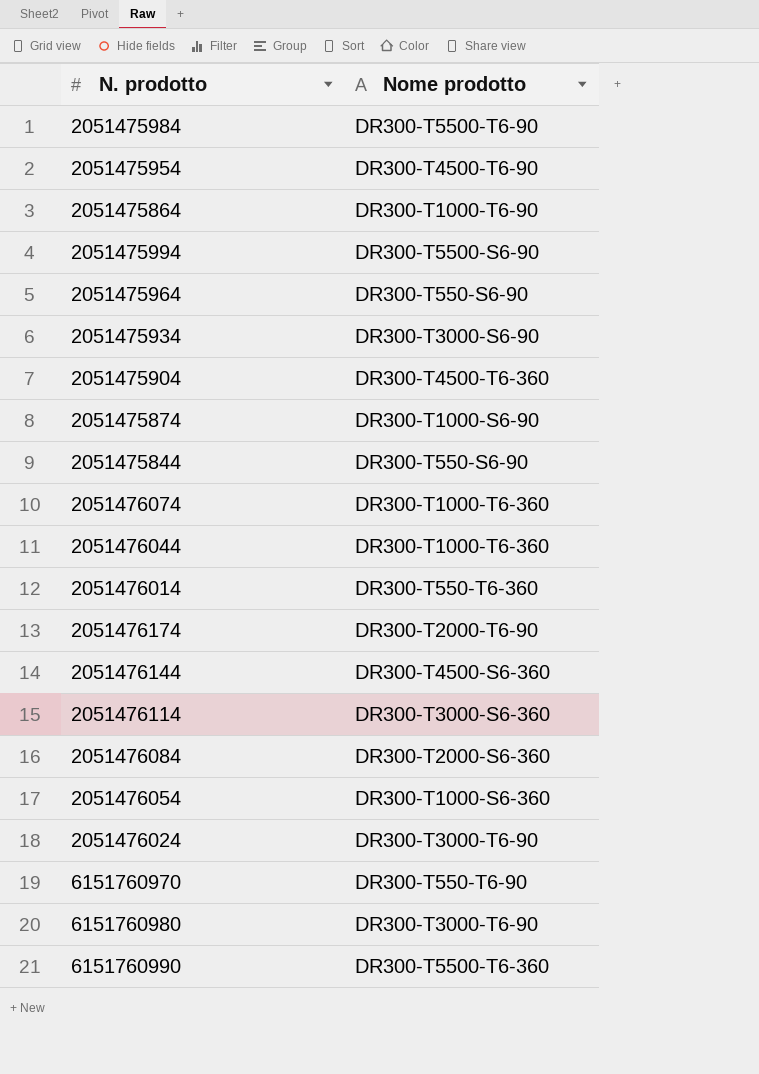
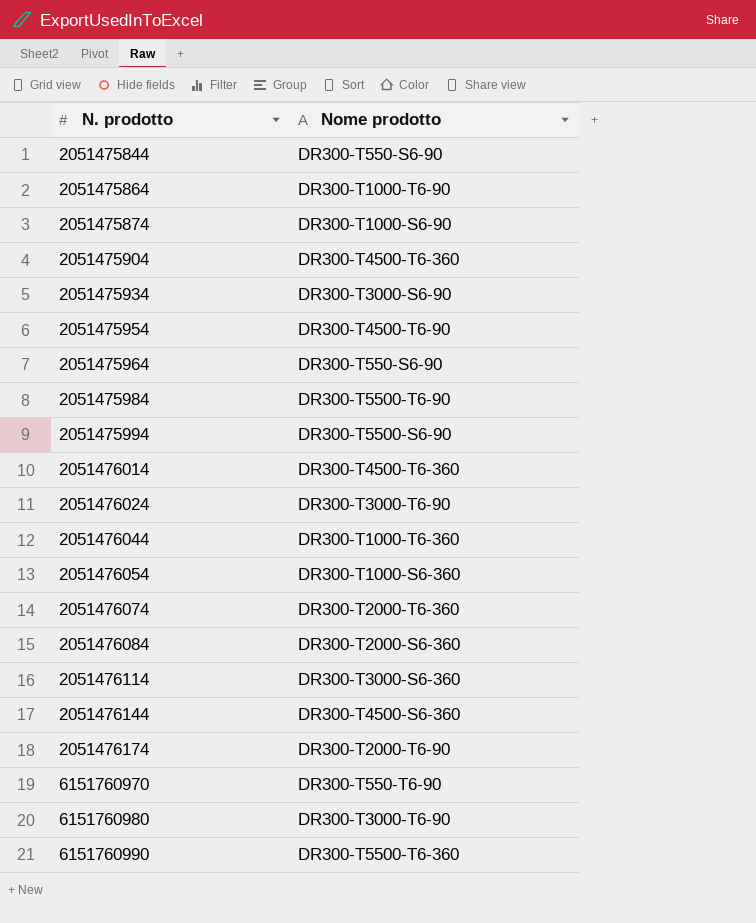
row order: none -> N. prodotto ascending
2051476014 | Nome prodotto: DR300-T550-T6-360 -> DR300-T4500-T6-360
2051476074 | Nome prodotto: DR300-T1000-T6-360 -> DR300-T2000-T6-360

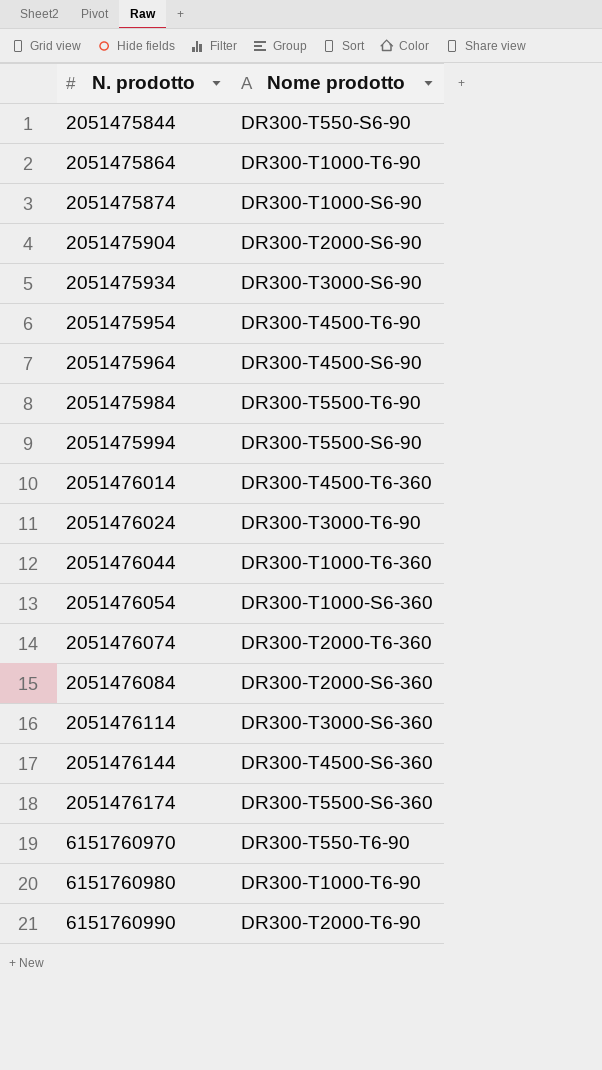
2051475904 | Nome prodotto: DR300-T4500-T6-360 -> DR300-T2000-S6-90
2051475964 | Nome prodotto: DR300-T550-S6-90 -> DR300-T4500-S6-90
2051476174 | Nome prodotto: DR300-T2000-T6-90 -> DR300-T5500-S6-360
6151760980 | Nome prodotto: DR300-T3000-T6-90 -> DR300-T1000-T6-90
6151760990 | Nome prodotto: DR300-T5500-T6-360 -> DR300-T2000-T6-90

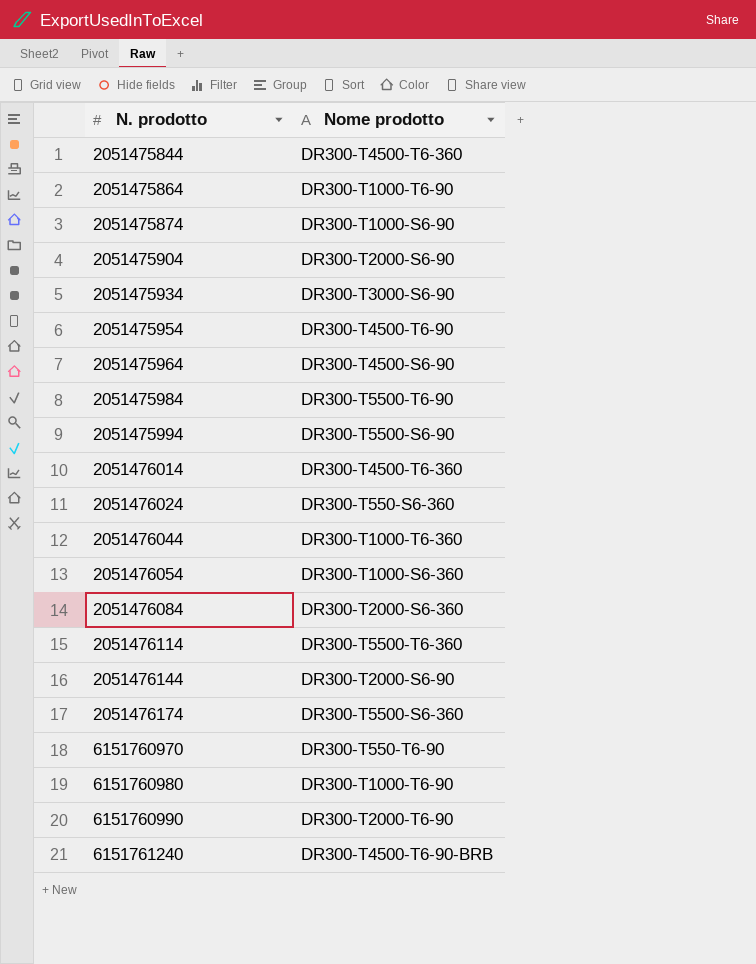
row 2051476074: DR300-T2000-T6-360 -> none
2051475844 | Nome prodotto: DR300-T550-S6-90 -> DR300-T4500-T6-360
2051476024 | Nome prodotto: DR300-T3000-T6-90 -> DR300-T550-S6-360
2051476114 | Nome prodotto: DR300-T3000-S6-360 -> DR300-T5500-T6-360
2051476144 | Nome prodotto: DR300-T4500-S6-360 -> DR300-T2000-S6-90
row 6151761240: none -> DR300-T4500-T6-90-BRB

